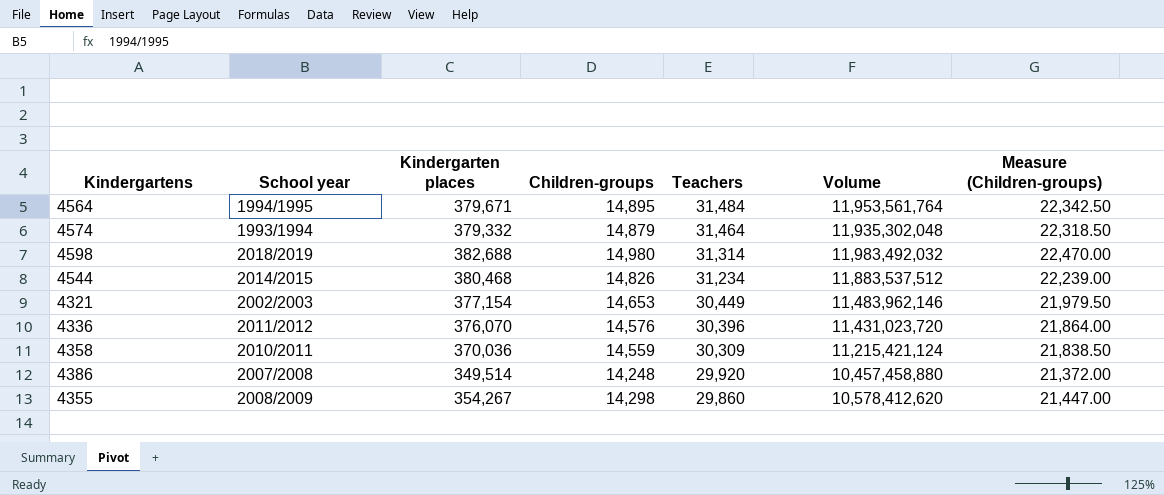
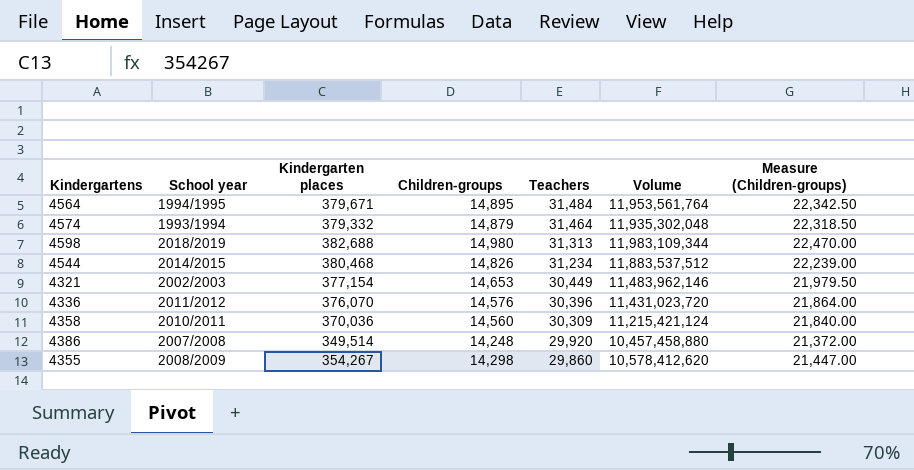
4598 | Teachers: 31,314 -> 31,313
4598 | Volume: 11,983,492,032 -> 11,983,109,344
4358 | Children-groups: 14,559 -> 14,560
4358 | Measure (Children-groups): 21,838.50 -> 21,840.00

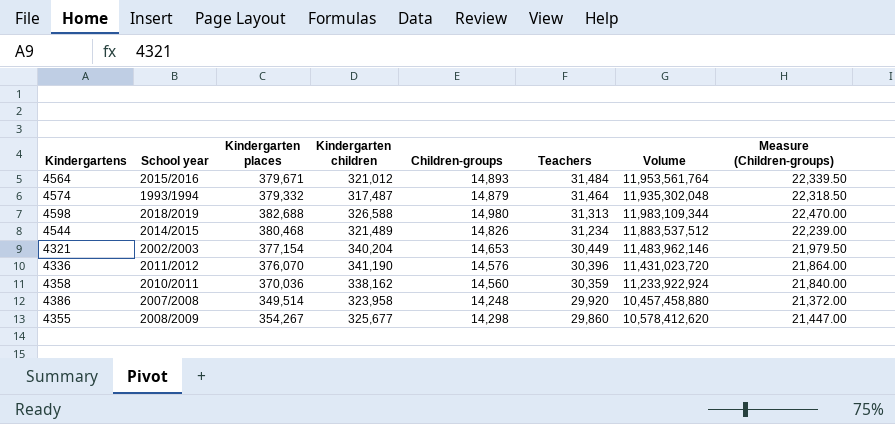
column Kindergarten children | position: none -> 4
4564 | School year: 1994/1995 -> 2015/2016
4564 | Children-groups: 14,895 -> 14,893
4564 | Measure (Children-groups): 22,342.50 -> 22,339.50
4358 | Teachers: 30,309 -> 30,359
4358 | Volume: 11,215,421,124 -> 11,233,922,924

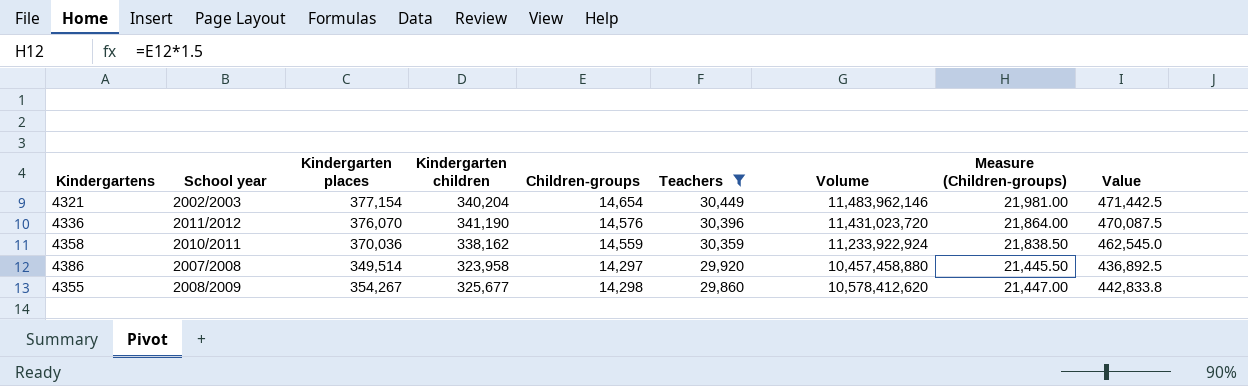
filter: none -> Teachers <= 30,449
column Value | formula: none -> [Kindergarten places] * 1.25
4321 | Children-groups: 14,653 -> 14,654
4321 | Measure (Children-groups): 21,979.50 -> 21,981.00
4358 | Children-groups: 14,560 -> 14,559
4358 | Measure (Children-groups): 21,840.00 -> 21,838.50
4386 | Children-groups: 14,248 -> 14,297
4386 | Measure (Children-groups): 21,372.00 -> 21,445.50

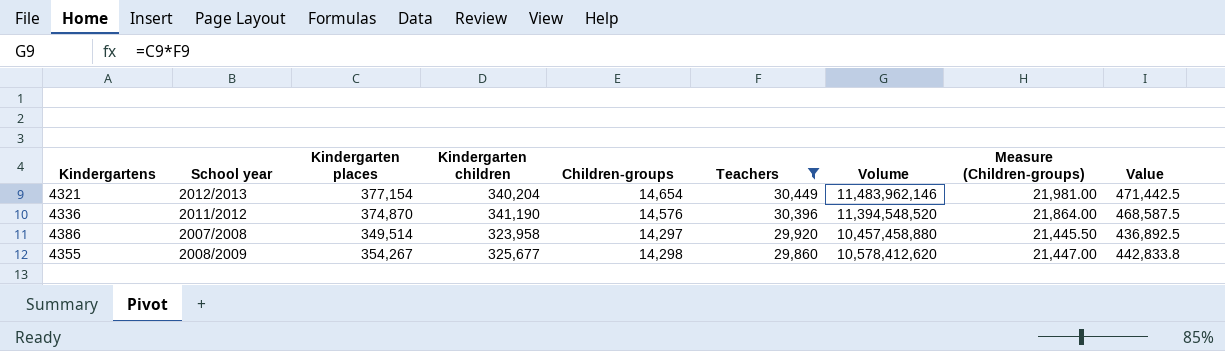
row 4358: 2010/2011 | 370,036 | 338,162 | 14,559 | 30,359 | 11,233,922,924 | 21,838.50 | 462,545.0 -> none
4321 | School year: 2002/2003 -> 2012/2013
4336 | Kindergarten places: 376,070 -> 374,870
4336 | Volume: 11,431,023,720 -> 11,394,548,520
4336 | Value: 470,087.5 -> 468,587.5

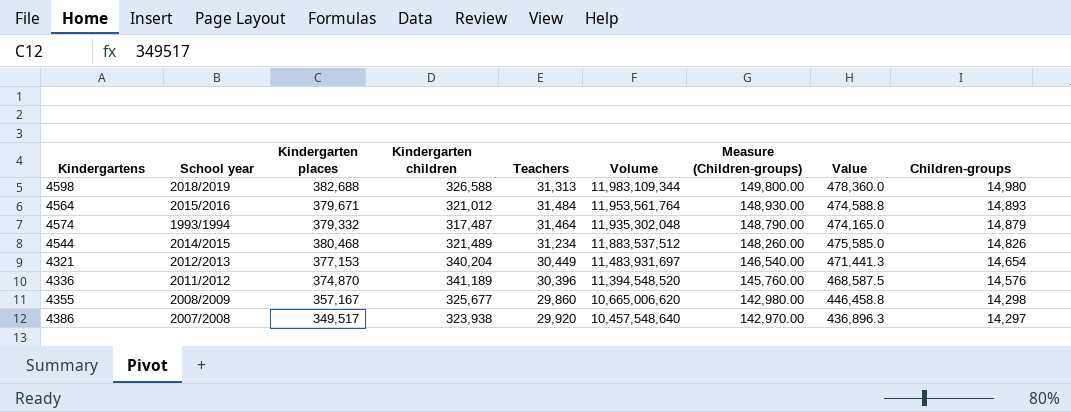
filter: Teachers <= 30,449 -> none
row order: Teachers descending -> Volume descending
column Measure (Children-groups) | formula: [Children-groups] * 1.5 -> [Children-groups] * 10
column Children-groups | position: 5 -> 9
4321 | Kindergarten places: 377,154 -> 377,153
4321 | Volume: 11,483,962,146 -> 11,483,931,697
4321 | Value: 471,442.5 -> 471,441.3
4336 | Kindergarten children: 341,190 -> 341,189
4355 | Kindergarten places: 354,267 -> 357,167
4355 | Volume: 10,578,412,620 -> 10,665,006,620
4355 | Value: 442,833.8 -> 446,458.8
4386 | Kindergarten places: 349,514 -> 349,517
4386 | Kindergarten children: 323,958 -> 323,938
4386 | Volume: 10,457,458,880 -> 10,457,548,640
4386 | Value: 436,892.5 -> 436,896.3

